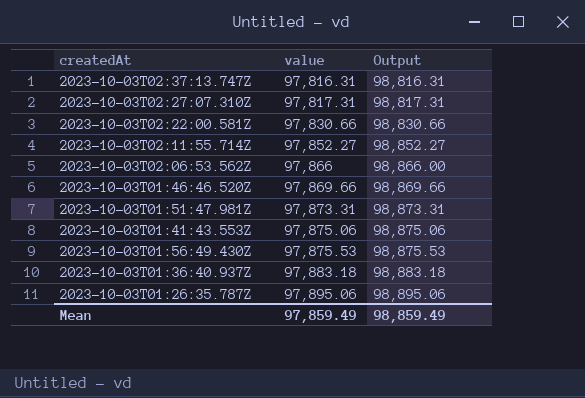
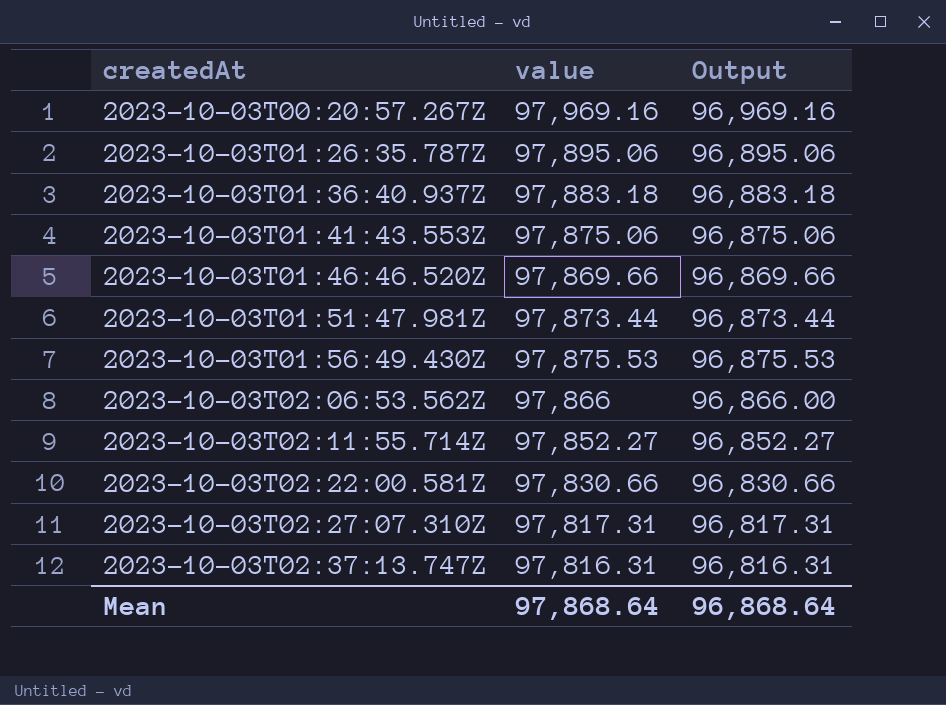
row order: value ascending -> createdAt ascending
column Output | formula: [value] + 1000 -> [value] - 1000
row 2023-10-03T00:20:57.267Z: none -> 97,969.16 | 96,969.16
2023-10-03T01:51:47.981Z | value: 97,873.31 -> 97,873.44
Mean | value: 97,859.49 -> 97,868.64
Mean | Output: 98,859.49 -> 96,868.64

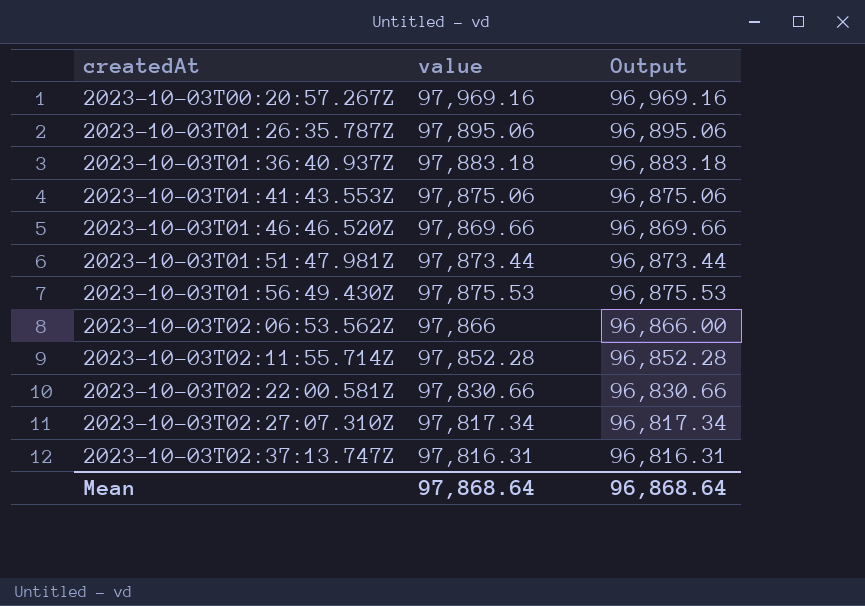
2023-10-03T02:11:55.714Z | value: 97,852.27 -> 97,852.28
2023-10-03T02:11:55.714Z | Output: 96,852.27 -> 96,852.28
2023-10-03T02:27:07.310Z | value: 97,817.31 -> 97,817.34
2023-10-03T02:27:07.310Z | Output: 96,817.31 -> 96,817.34

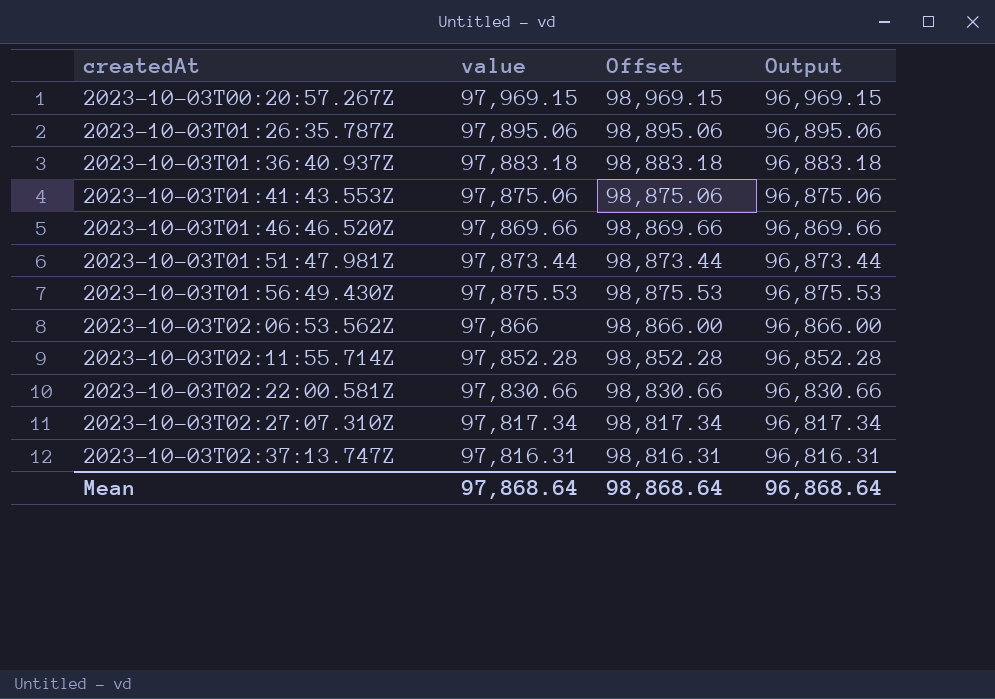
column Offset | formula: none -> [value] + 1000
2023-10-03T00:20:57.267Z | value: 97,969.16 -> 97,969.15
2023-10-03T00:20:57.267Z | Output: 96,969.16 -> 96,969.15

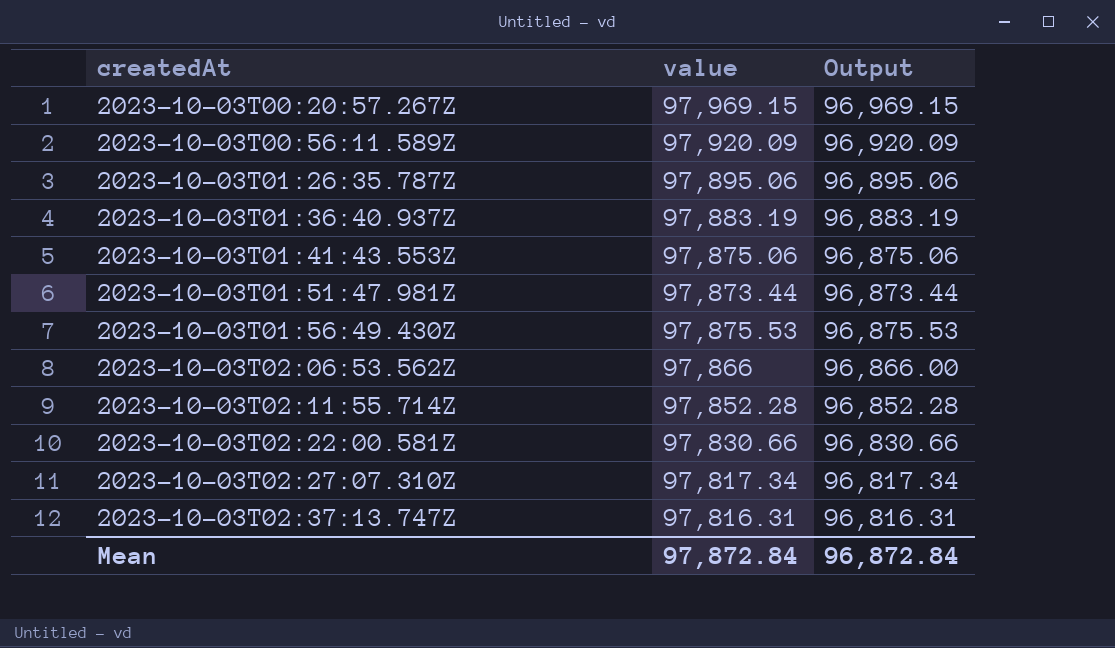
column Offset | formula: [value] + 1000 -> none
row 2023-10-03T01:46:46.520Z: 97,869.66 | 98,869.66 | 96,869.66 -> none
row 2023-10-03T00:56:11.589Z: none -> 97,920.09 | 96,920.09
2023-10-03T01:36:40.937Z | value: 97,883.18 -> 97,883.19
2023-10-03T01:36:40.937Z | Output: 96,883.18 -> 96,883.19
Mean | value: 97,868.64 -> 97,872.84
Mean | Output: 96,868.64 -> 96,872.84

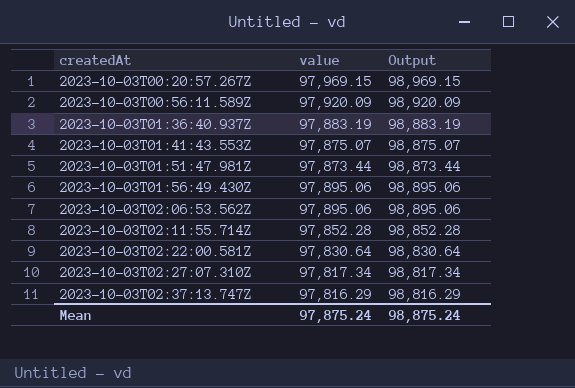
column Output | formula: [value] - 1000 -> [value] + 1000
row 2023-10-03T01:26:35.787Z: 97,895.06 | 96,895.06 -> none
2023-10-03T01:41:43.553Z | value: 97,875.06 -> 97,875.07
2023-10-03T01:56:49.430Z | value: 97,875.53 -> 97,895.06
2023-10-03T02:06:53.562Z | value: 97,866 -> 97,895.06
2023-10-03T02:22:00.581Z | value: 97,830.66 -> 97,830.64
2023-10-03T02:37:13.747Z | value: 97,816.31 -> 97,816.29
Mean | value: 97,872.84 -> 97,875.24
Mean | Output: 96,872.84 -> 98,875.24

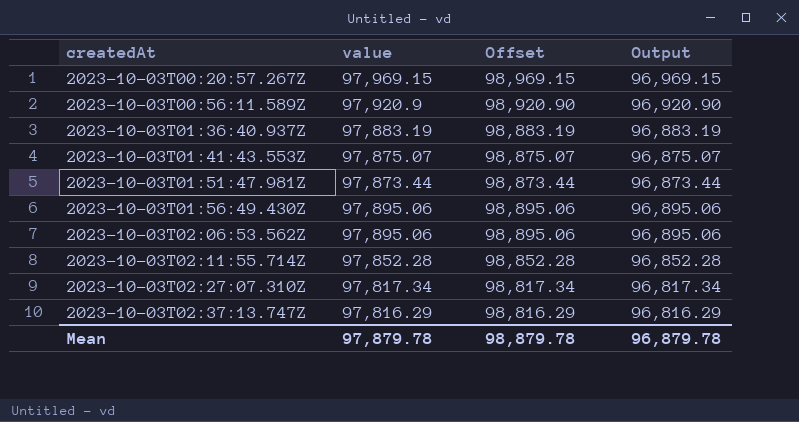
column Offset | formula: none -> [value] + 1000
column Output | formula: [value] + 1000 -> [value] - 1000
row 2023-10-03T02:22:00.581Z: 97,830.64 | 98,830.64 -> none
2023-10-03T00:56:11.589Z | value: 97,920.09 -> 97,920.9
Mean | value: 97,875.24 -> 97,879.78
Mean | Output: 98,875.24 -> 96,879.78

